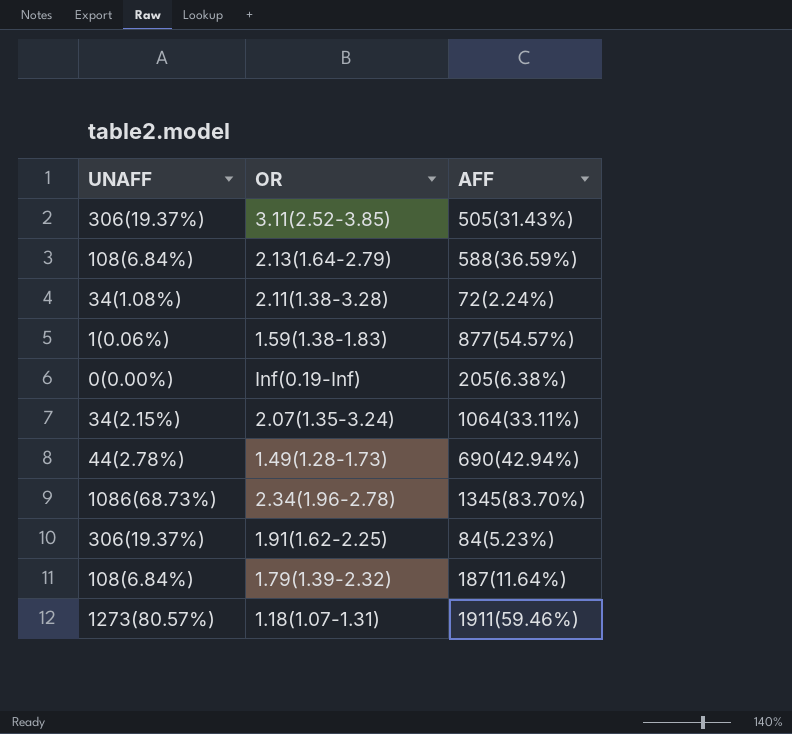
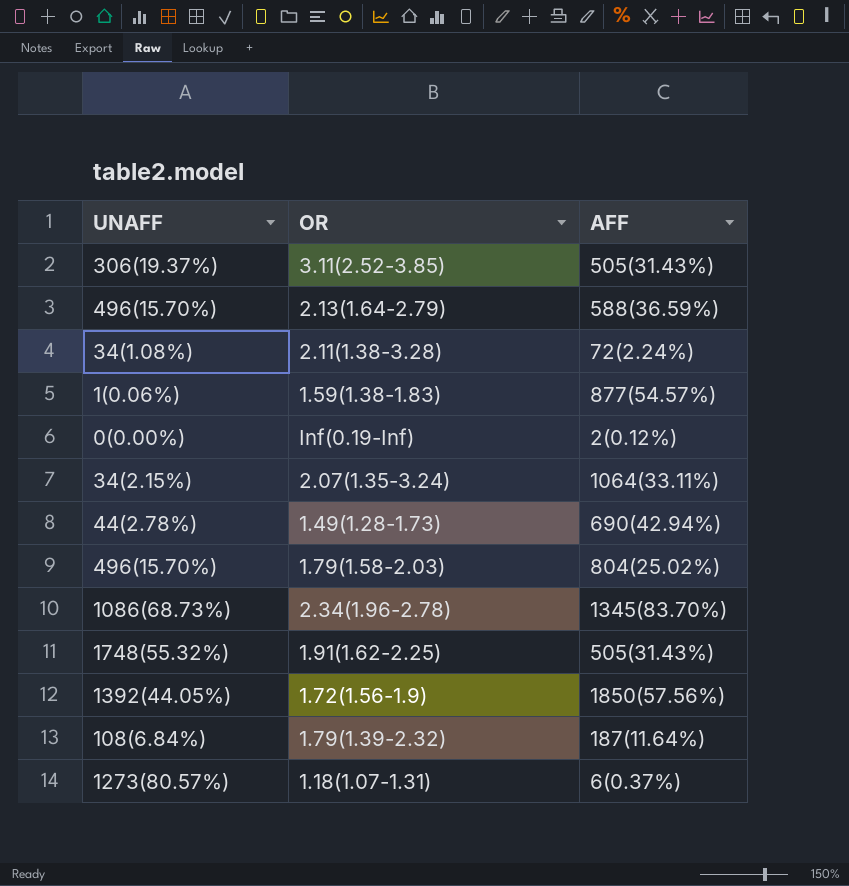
2.13(1.64-2.79) | UNAFF: 108(6.84%) -> 496(15.70%)
Inf(0.19-Inf) | AFF: 205(6.38%) -> 2(0.12%)
row 1.79(1.58-2.03): none -> 496(15.70%) | 804(25.02%)
1.91(1.62-2.25) | UNAFF: 306(19.37%) -> 1748(55.32%)
1.91(1.62-2.25) | AFF: 84(5.23%) -> 505(31.43%)
row 1.72(1.56-1.9): none -> 1392(44.05%) | 1850(57.56%)
1.18(1.07-1.31) | AFF: 1911(59.46%) -> 6(0.37%)

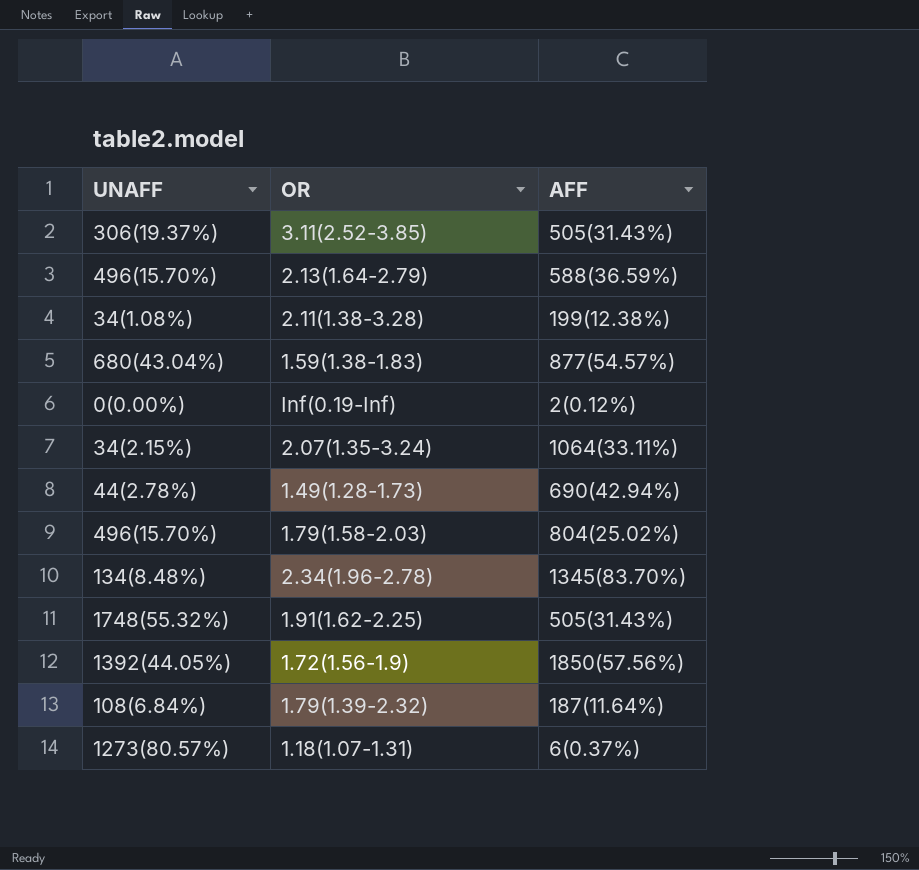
2.11(1.38-3.28) | AFF: 72(2.24%) -> 199(12.38%)
1.59(1.38-1.83) | UNAFF: 1(0.06%) -> 680(43.04%)
2.34(1.96-2.78) | UNAFF: 1086(68.73%) -> 134(8.48%)

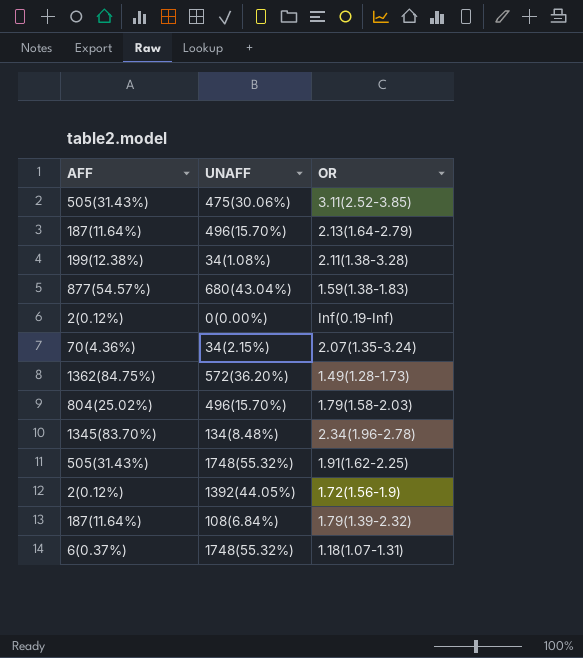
column AFF | position: 3 -> 1
3.11(2.52-3.85) | UNAFF: 306(19.37%) -> 475(30.06%)
2.13(1.64-2.79) | AFF: 588(36.59%) -> 187(11.64%)
2.07(1.35-3.24) | AFF: 1064(33.11%) -> 70(4.36%)
1.49(1.28-1.73) | AFF: 690(42.94%) -> 1362(84.75%)
1.49(1.28-1.73) | UNAFF: 44(2.78%) -> 572(36.20%)
1.72(1.56-1.9) | AFF: 1850(57.56%) -> 2(0.12%)
1.18(1.07-1.31) | UNAFF: 1273(80.57%) -> 1748(55.32%)

